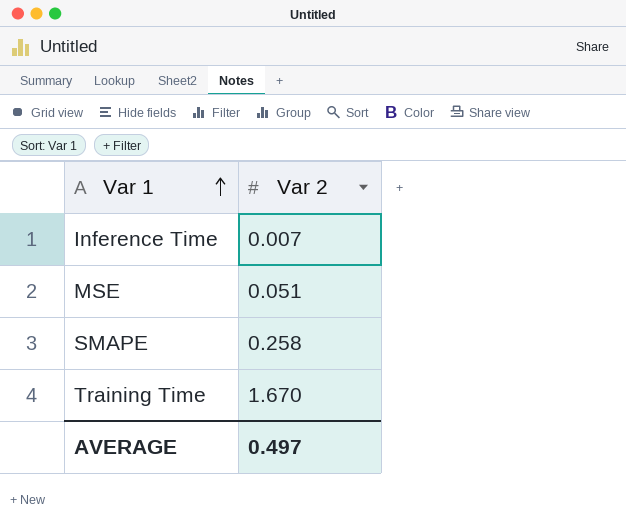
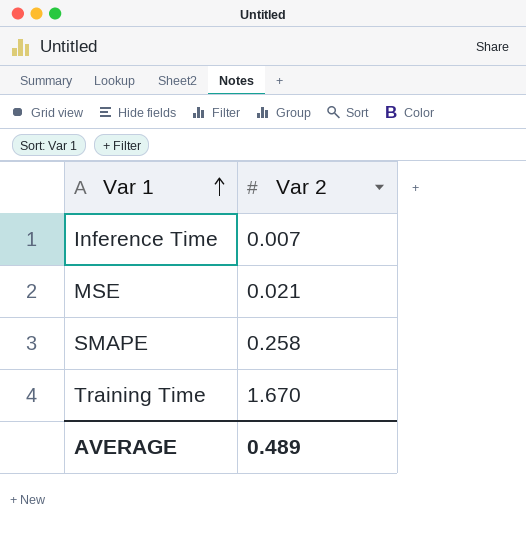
MSE | Var 2: 0.051 -> 0.021
AVERAGE | Var 2: 0.497 -> 0.489

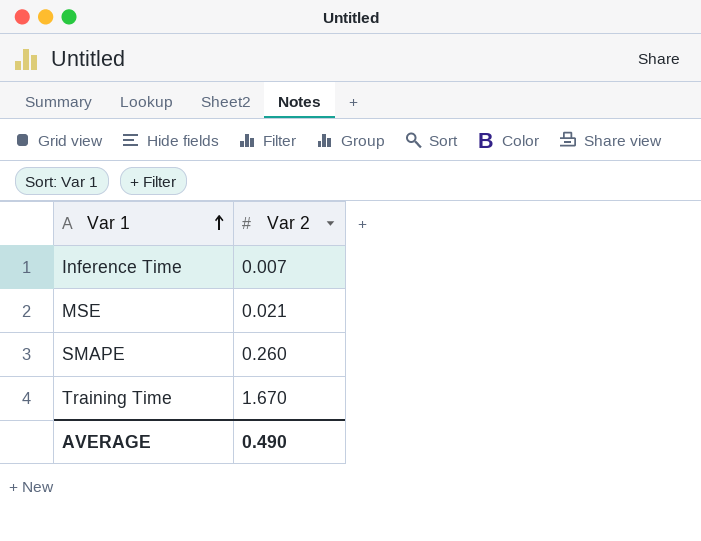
SMAPE | Var 2: 0.258 -> 0.260
AVERAGE | Var 2: 0.489 -> 0.490

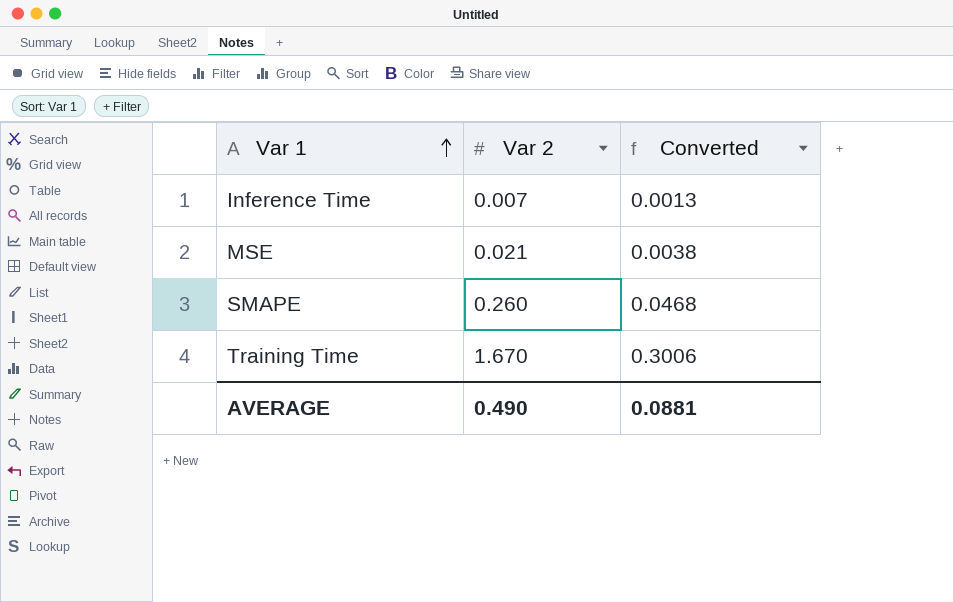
column Converted | formula: none -> [Var 2] * 0.18

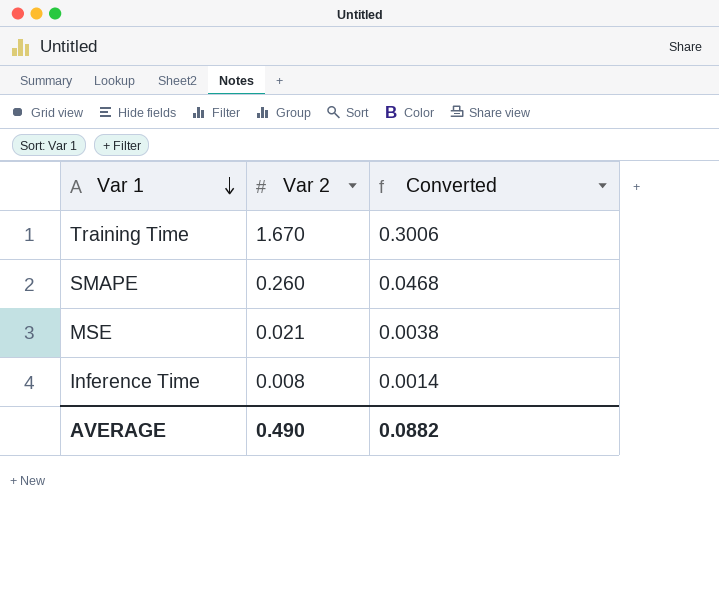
row order: Var 1 ascending -> Var 1 descending
Inference Time | Var 2: 0.007 -> 0.008
Inference Time | Converted: 0.0013 -> 0.0014
AVERAGE | Converted: 0.0881 -> 0.0882

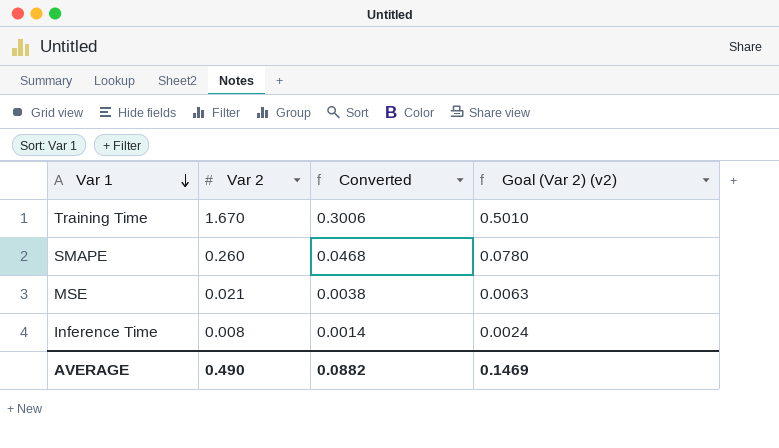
column Goal (Var 2) (v2) | formula: none -> [Var 2] * 0.3

